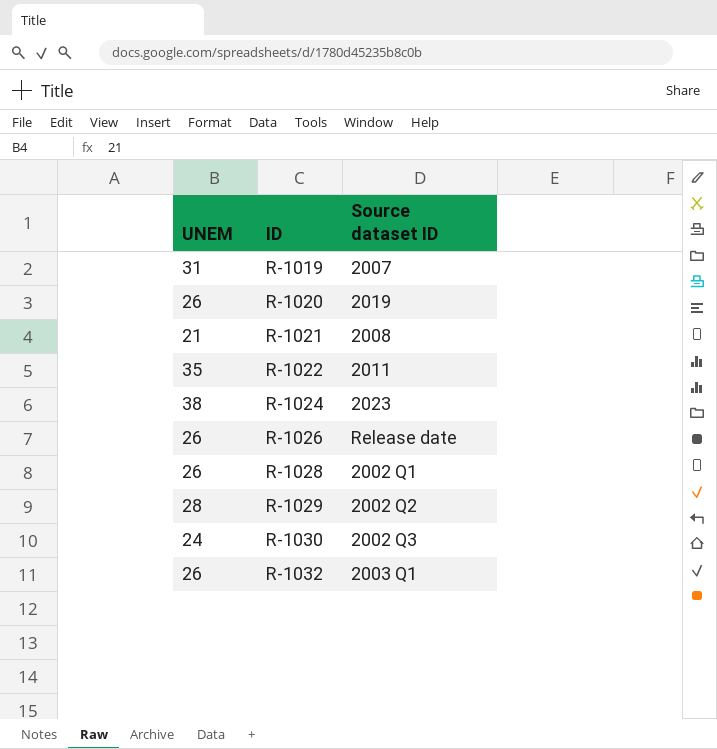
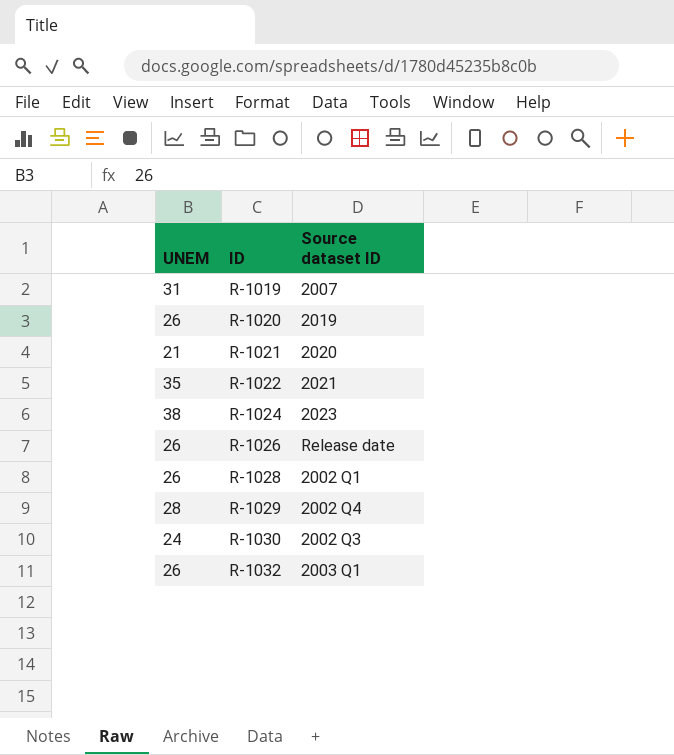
R-1021 | Source dataset ID: 2008 -> 2020
R-1022 | Source dataset ID: 2011 -> 2021
R-1029 | Source dataset ID: 2002 Q2 -> 2002 Q4

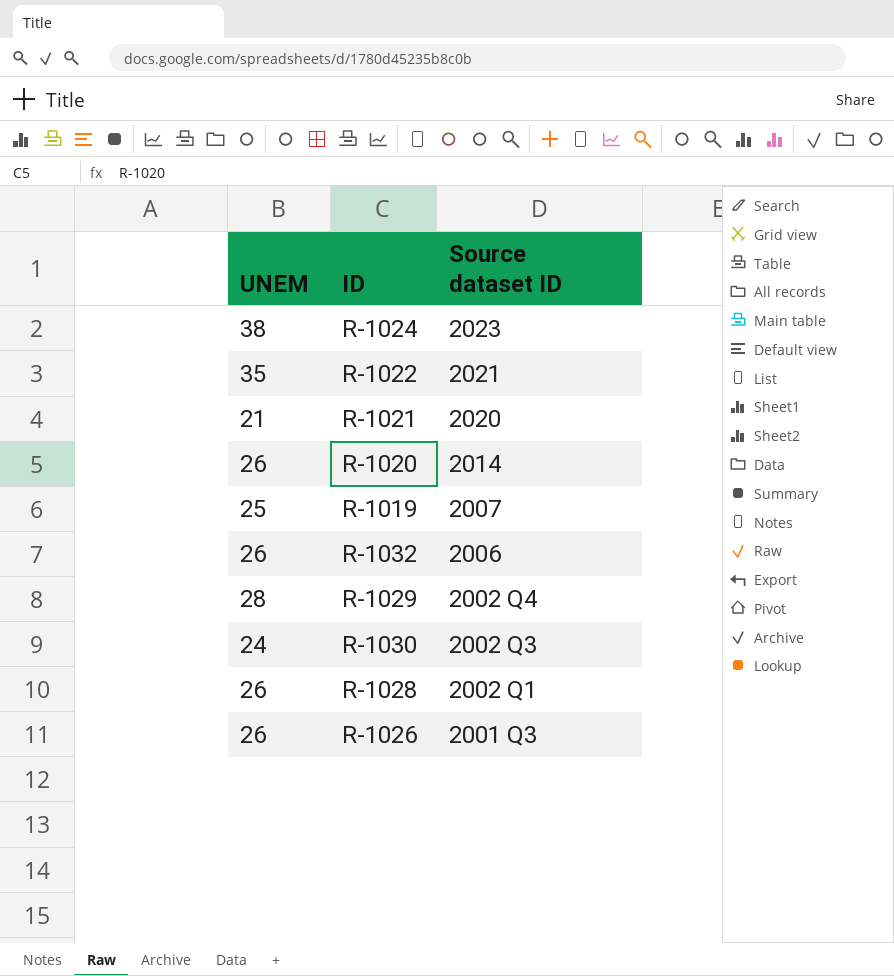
row order: ID ascending -> Source dataset ID descending
R-1020 | Source dataset ID: 2019 -> 2014
R-1019 | UNEM: 31 -> 25
R-1032 | Source dataset ID: 2003 Q1 -> 2006
R-1026 | Source dataset ID: Release date -> 2001 Q3

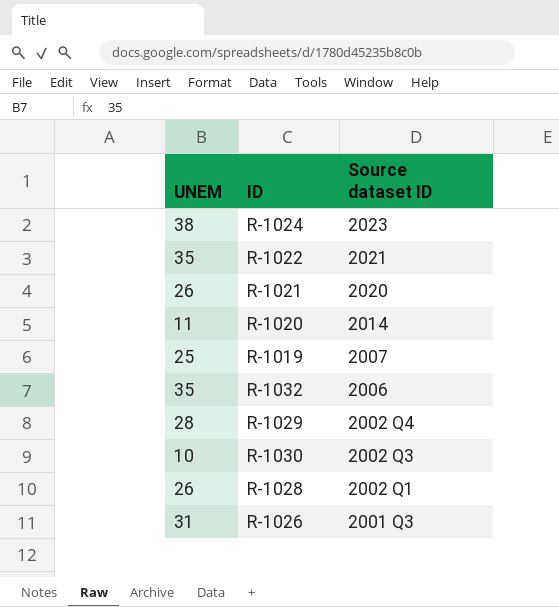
R-1021 | UNEM: 21 -> 26
R-1020 | UNEM: 26 -> 11
R-1032 | UNEM: 26 -> 35
R-1030 | UNEM: 24 -> 10
R-1026 | UNEM: 26 -> 31

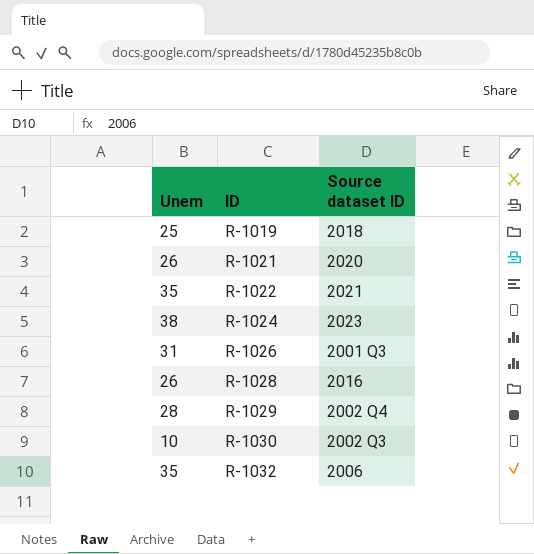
row order: Source dataset ID descending -> ID ascending
column name: UNEM -> Unem
row R-1020: 11 | 2014 -> none
R-1019 | Source dataset ID: 2007 -> 2018
R-1028 | Source dataset ID: 2002 Q1 -> 2016

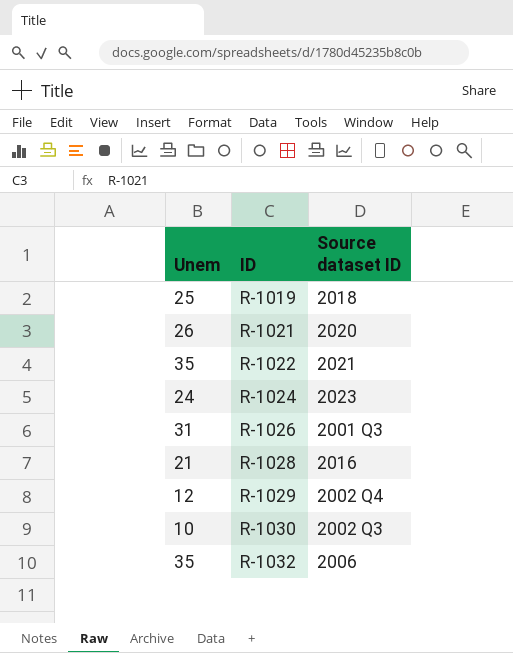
R-1024 | Unem: 38 -> 24
R-1028 | Unem: 26 -> 21
R-1029 | Unem: 28 -> 12

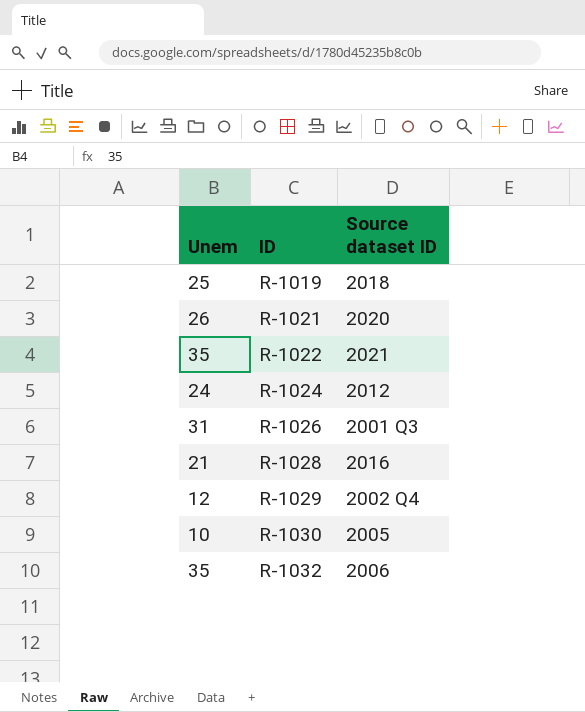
R-1024 | Source dataset ID: 2023 -> 2012
R-1030 | Source dataset ID: 2002 Q3 -> 2005

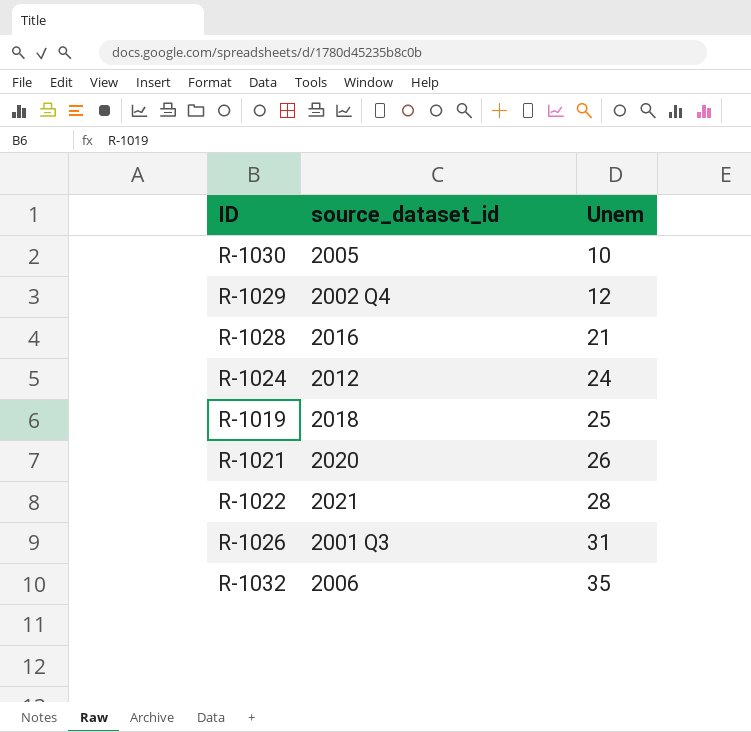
row order: ID ascending -> Unem ascending
column name: Source dataset ID -> source_dataset_id
column Unem | position: 1 -> 3
R-1022 | Unem: 35 -> 28

